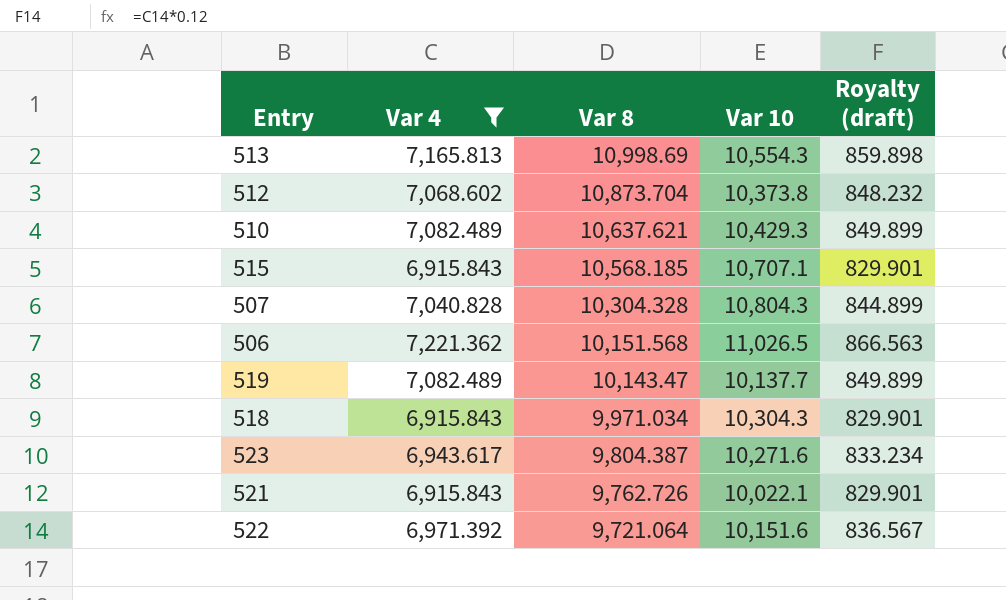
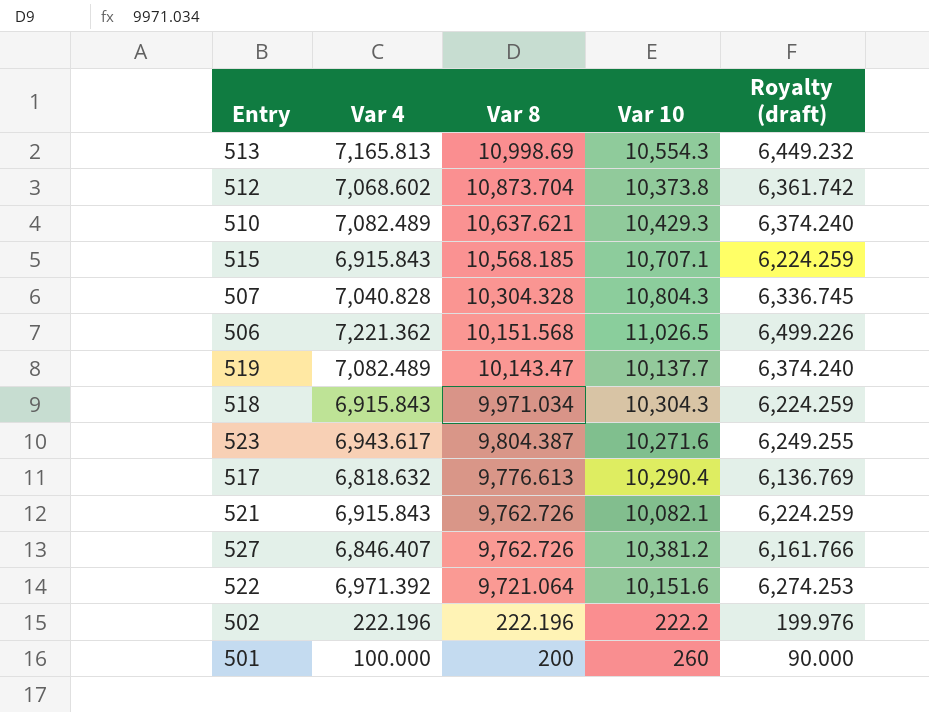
filter: Var 4 >= 6,915.843 -> none
column Royalty (draft) | formula: [Var 4] * 0.12 -> [Var 4] * 0.9
521 | Var 10: 10,022.1 -> 10,082.1

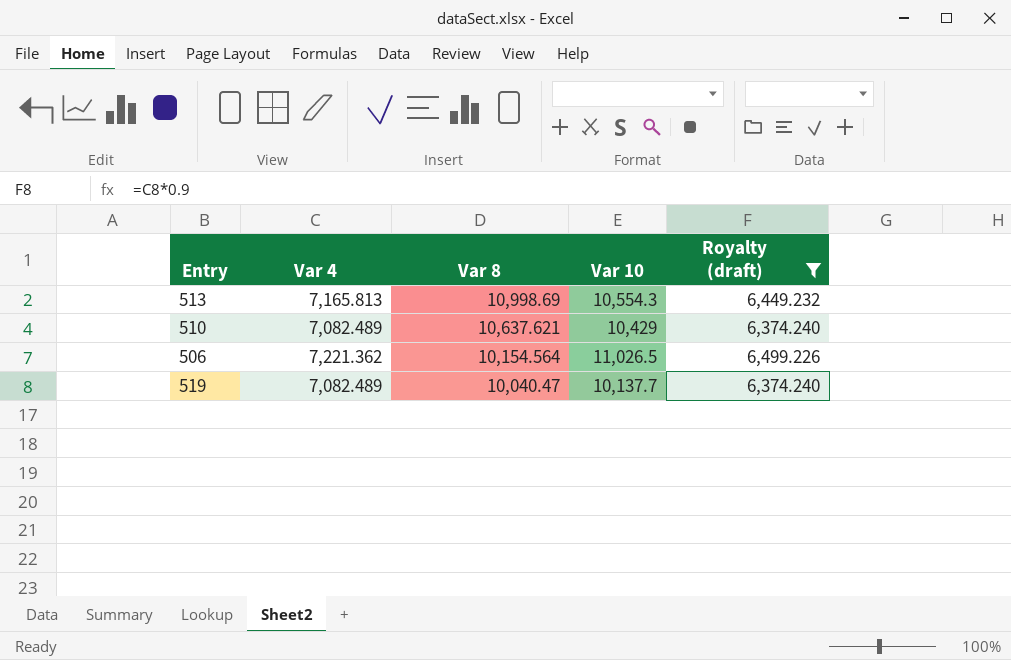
filter: none -> Royalty (draft) >= 6,374.240
510 | Var 10: 10,429.3 -> 10,429
506 | Var 8: 10,151.568 -> 10,154.564
519 | Var 8: 10,143.47 -> 10,040.47

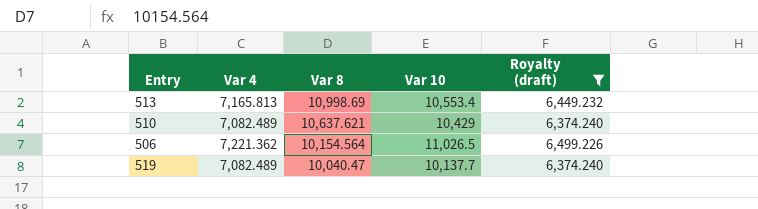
513 | Var 10: 10,554.3 -> 10,553.4

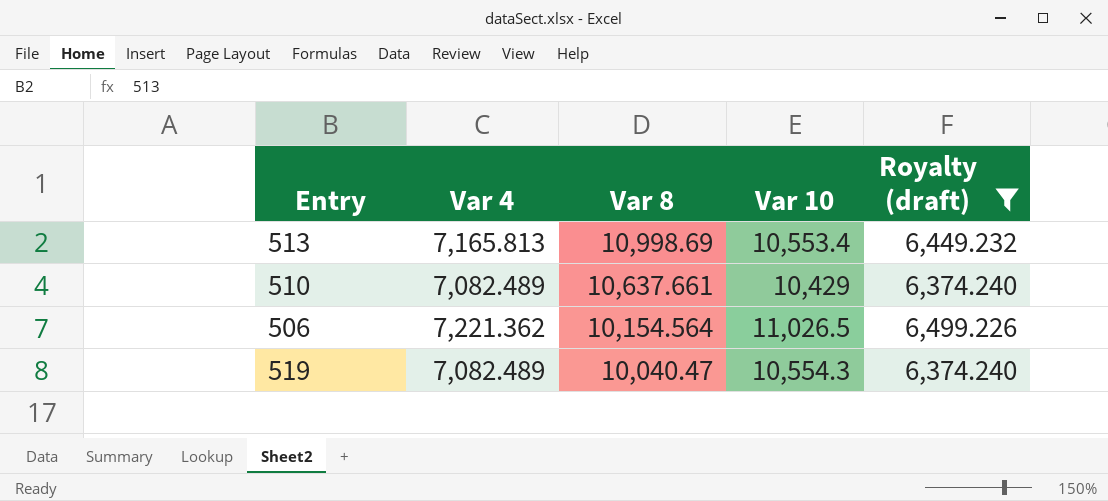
510 | Var 8: 10,637.621 -> 10,637.661
519 | Var 10: 10,137.7 -> 10,554.3

